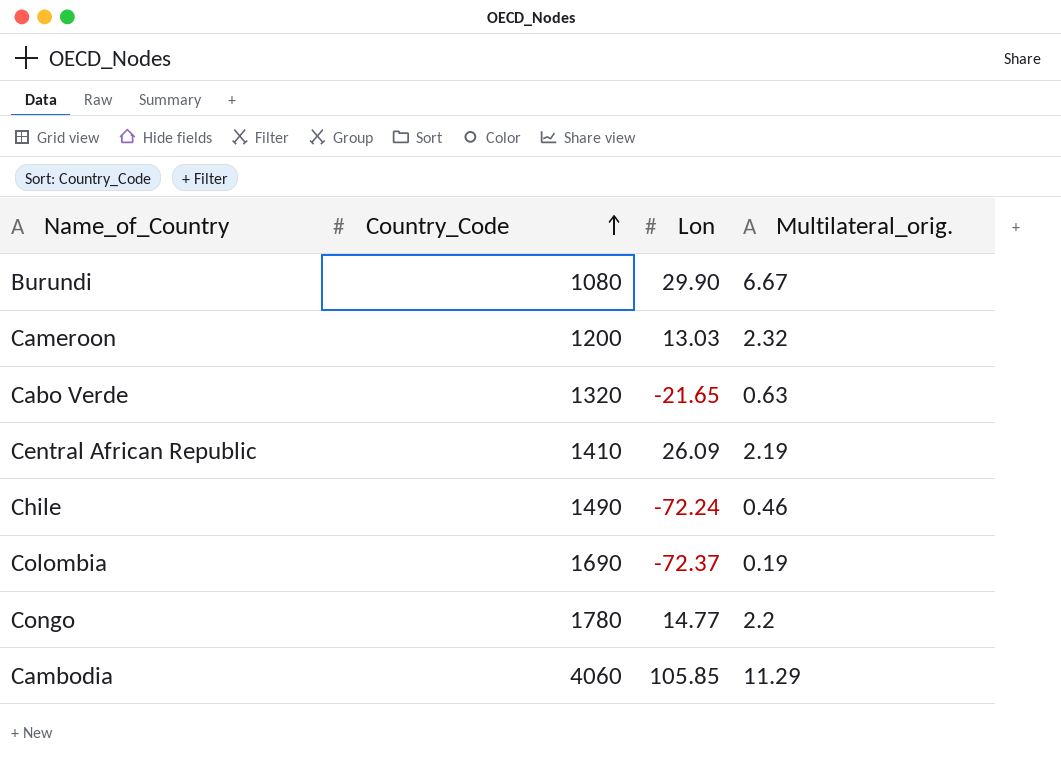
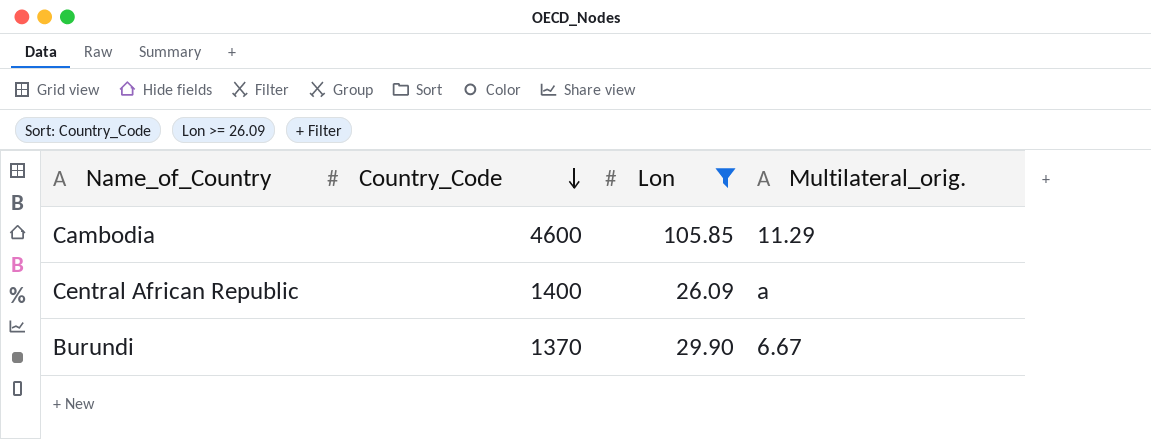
filter: none -> Lon >= 26.09
row order: Country_Code ascending -> Country_Code descending
Cambodia | Country_Code: 4060 -> 4600
Central African Republic | Country_Code: 1410 -> 1400
Central African Republic | Multilateral_orig.: 2.19 -> a
Burundi | Country_Code: 1080 -> 1370

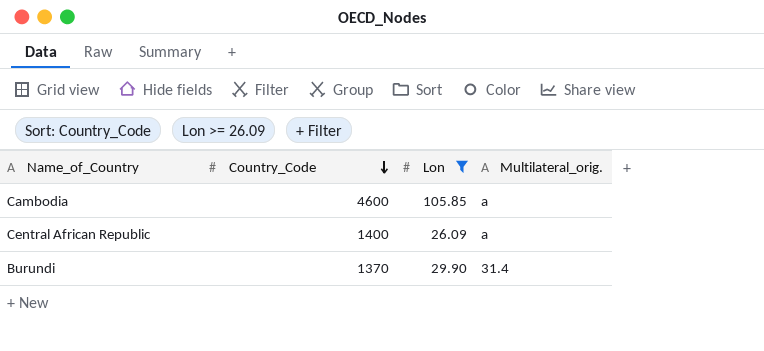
Cambodia | Multilateral_orig.: 11.29 -> a
Burundi | Multilateral_orig.: 6.67 -> 31.4

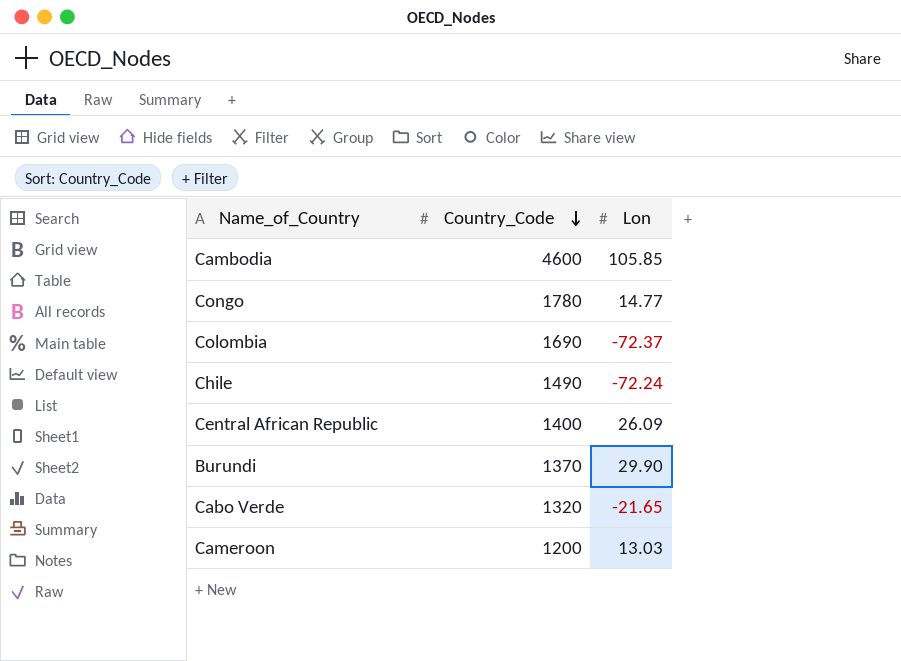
filter: Lon >= 26.09 -> none
column Multilateral_orig. | position: 4 -> none

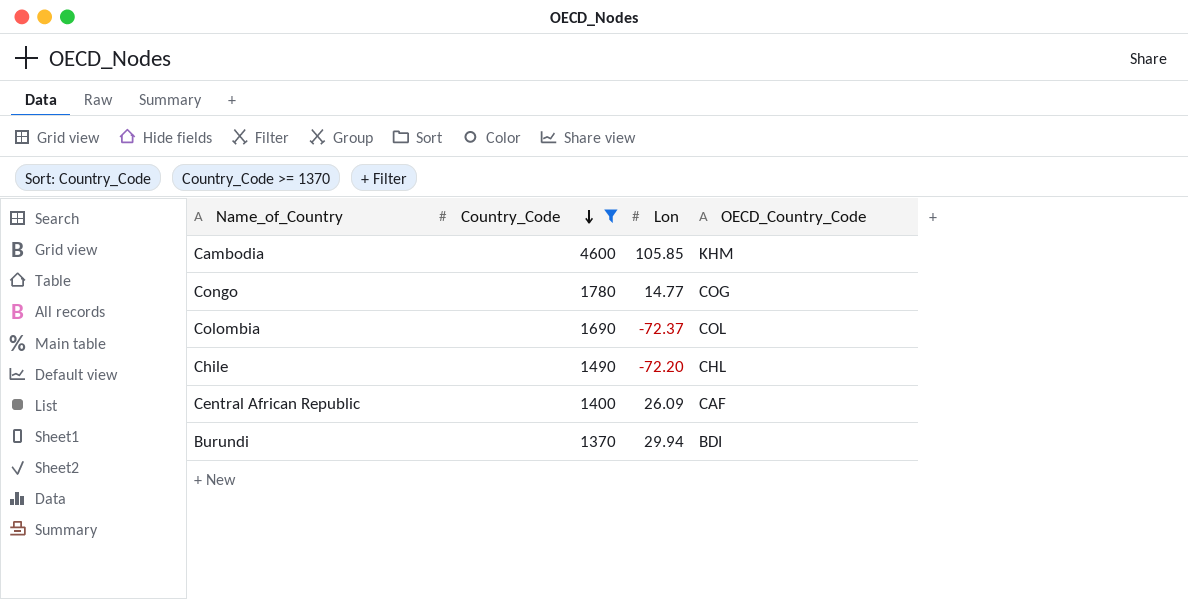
filter: none -> Country_Code >= 1370
column OECD_Country_Code | position: none -> 4
Chile | Lon: -72.24 -> -72.20
Burundi | Lon: 29.90 -> 29.94

